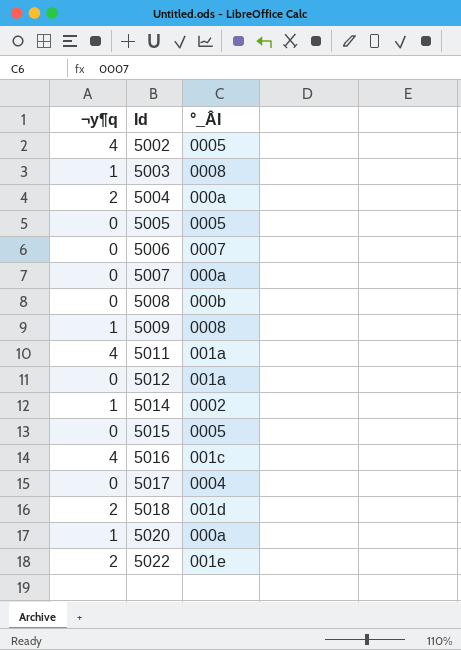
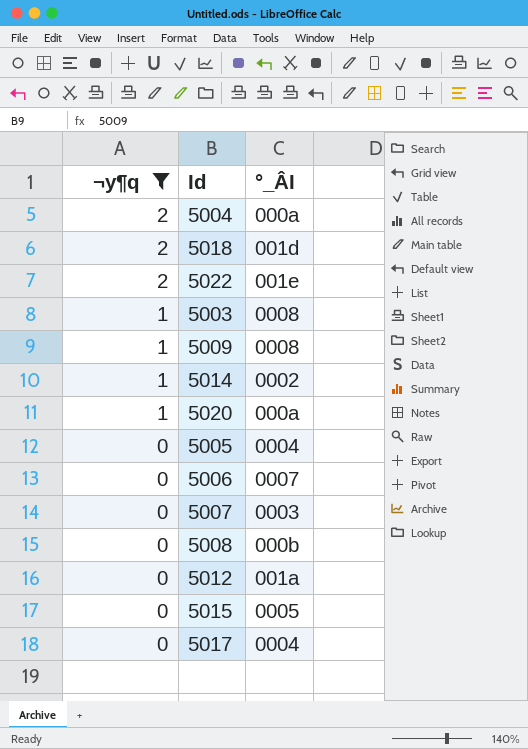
filter: none -> ¬y¶q != 4
row order: Id ascending -> ¬y¶q descending
5005 | °_ÂI: 0005 -> 0004
5007 | °_ÂI: 000a -> 0003

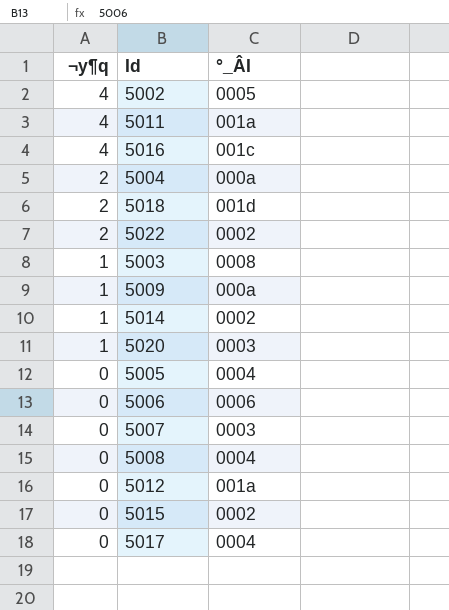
filter: ¬y¶q != 4 -> none
5022 | °_ÂI: 001e -> 0002
5009 | °_ÂI: 0008 -> 000a
5020 | °_ÂI: 000a -> 0003
5006 | °_ÂI: 0007 -> 0006
5008 | °_ÂI: 000b -> 0004
5015 | °_ÂI: 0005 -> 0002

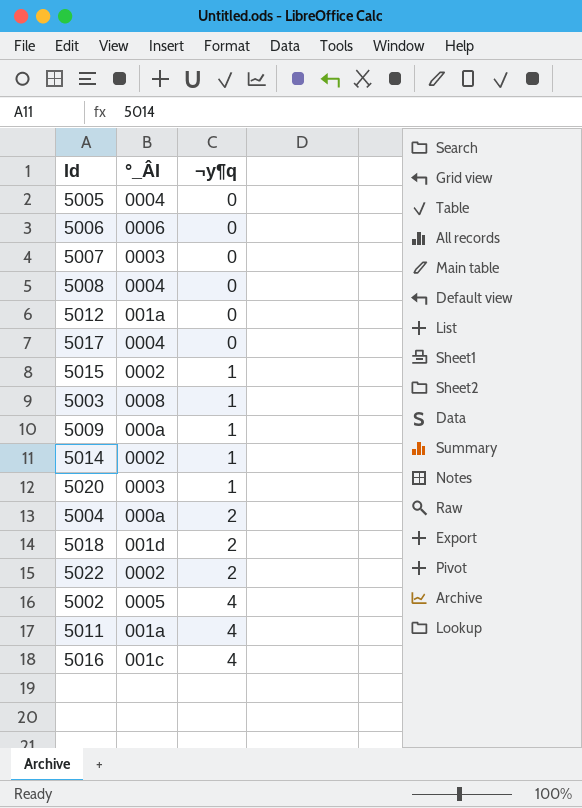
row order: ¬y¶q descending -> ¬y¶q ascending
column ¬y¶q | position: 1 -> 3
5015 | ¬y¶q: 0 -> 1

